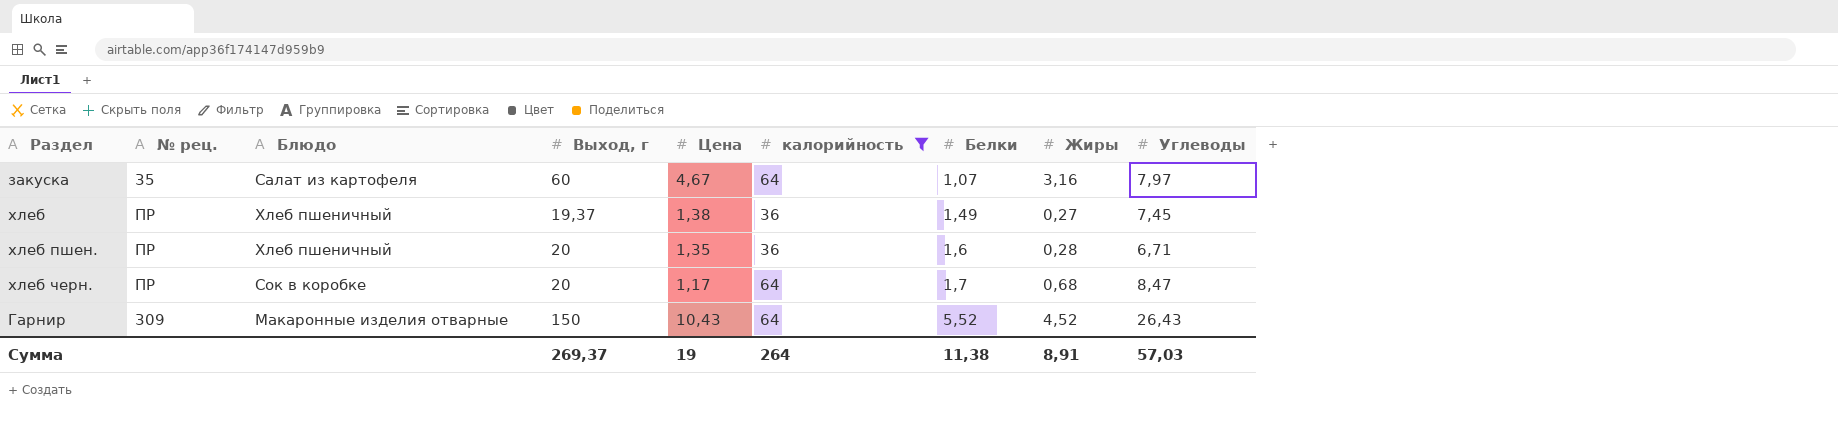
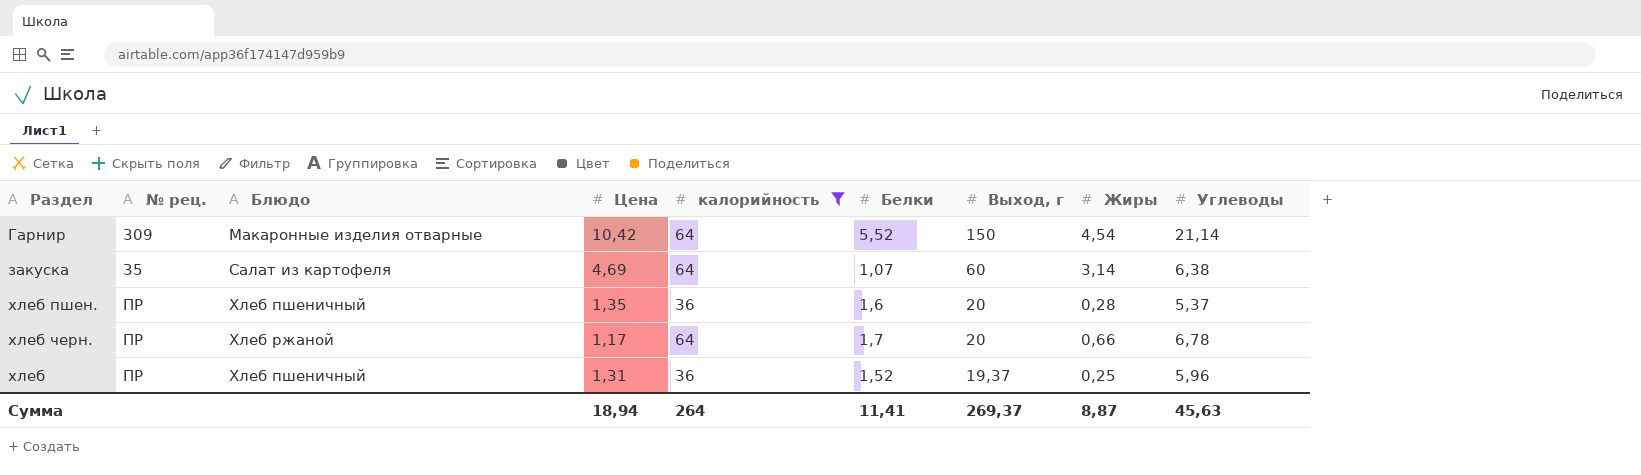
row order: Белки ascending -> Выход, г descending
column Выход, г | position: 4 -> 7
Гарнир | Цена: 10,43 -> 10,42
Гарнир | Жиры: 4,52 -> 4,54
Гарнир | Углеводы: 26,43 -> 21,14
закуска | Цена: 4,67 -> 4,69
закуска | Жиры: 3,16 -> 3,14
закуска | Углеводы: 7,97 -> 6,38
хлеб пшен. | Углеводы: 6,71 -> 5,37
хлеб черн. | Блюдо: Сок в коробке -> Хлеб ржаной
хлеб черн. | Жиры: 0,68 -> 0,66
хлеб черн. | Углеводы: 8,47 -> 6,78
хлеб | Цена: 1,38 -> 1,31
хлеб | Белки: 1,49 -> 1,52
хлеб | Жиры: 0,27 -> 0,25
хлеб | Углеводы: 7,45 -> 5,96
Сумма | Цена: 19 -> 18,94
Сумма | Белки: 11,38 -> 11,41
Сумма | Жиры: 8,91 -> 8,87
Сумма | Углеводы: 57,03 -> 45,63

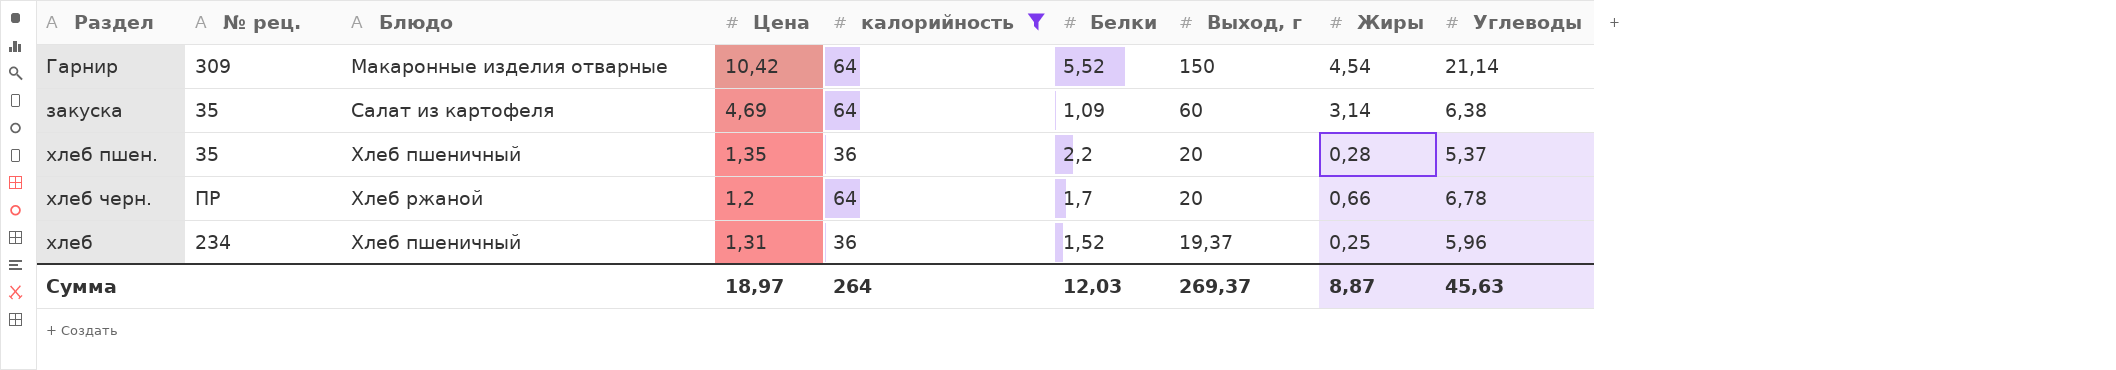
закуска | Белки: 1,07 -> 1,09
хлеб пшен. | № рец.: ПР -> 35
хлеб пшен. | Белки: 1,6 -> 2,2
хлеб черн. | Цена: 1,17 -> 1,2
хлеб | № рец.: ПР -> 234
Сумма | Цена: 18,94 -> 18,97
Сумма | Белки: 11,41 -> 12,03

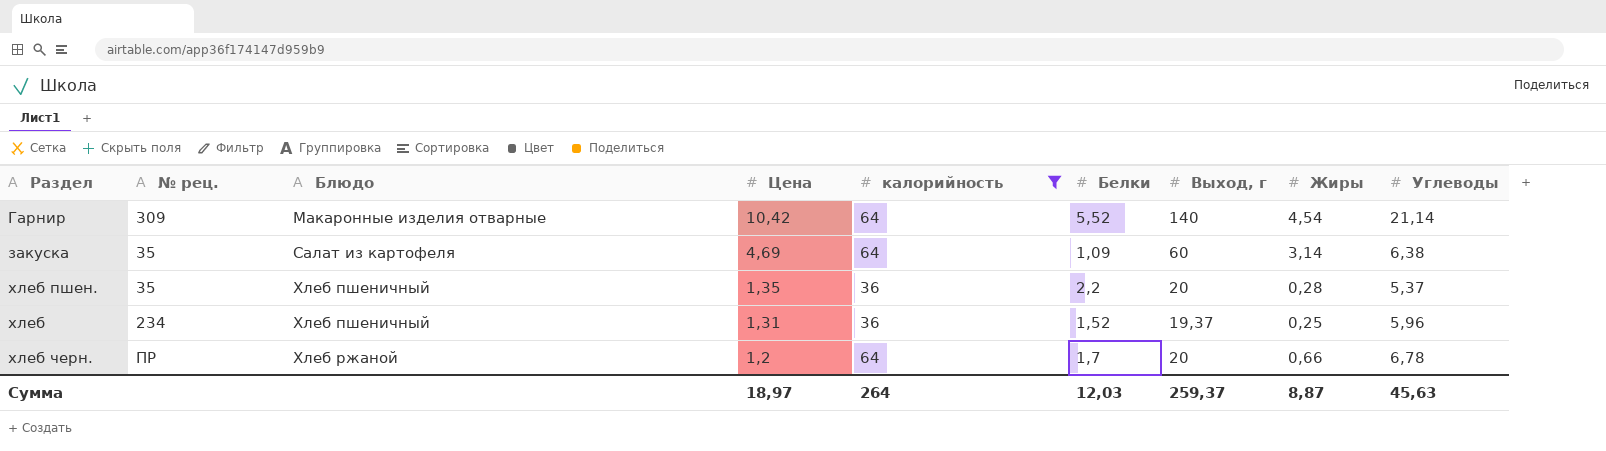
row order: Выход, г descending -> Блюдо ascending
Гарнир | Выход, г: 150 -> 140
Сумма | Выход, г: 269,37 -> 259,37

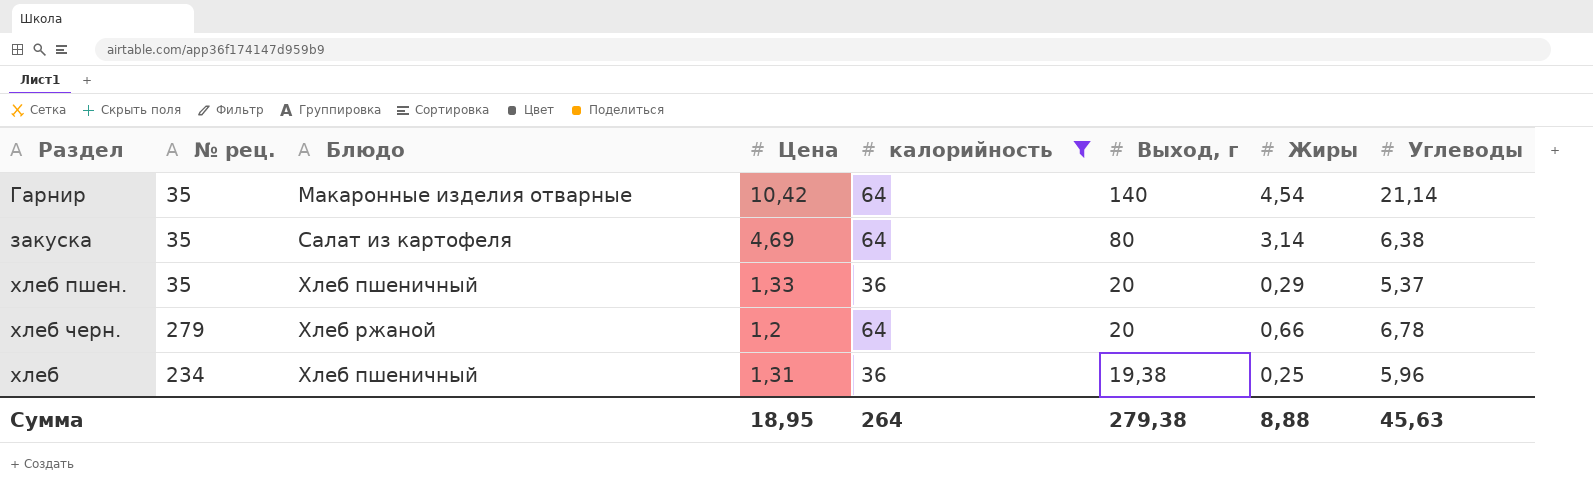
row order: Блюдо ascending -> Выход, г descending
column Белки | position: 6 -> none
Гарнир | № рец.: 309 -> 35
закуска | Выход, г: 60 -> 80
хлеб пшен. | Цена: 1,35 -> 1,33
хлеб пшен. | Жиры: 0,28 -> 0,29
хлеб черн. | № рец.: ПР -> 279
хлеб | Выход, г: 19,37 -> 19,38
Сумма | Цена: 18,97 -> 18,95
Сумма | Выход, г: 259,37 -> 279,38
Сумма | Жиры: 8,87 -> 8,88

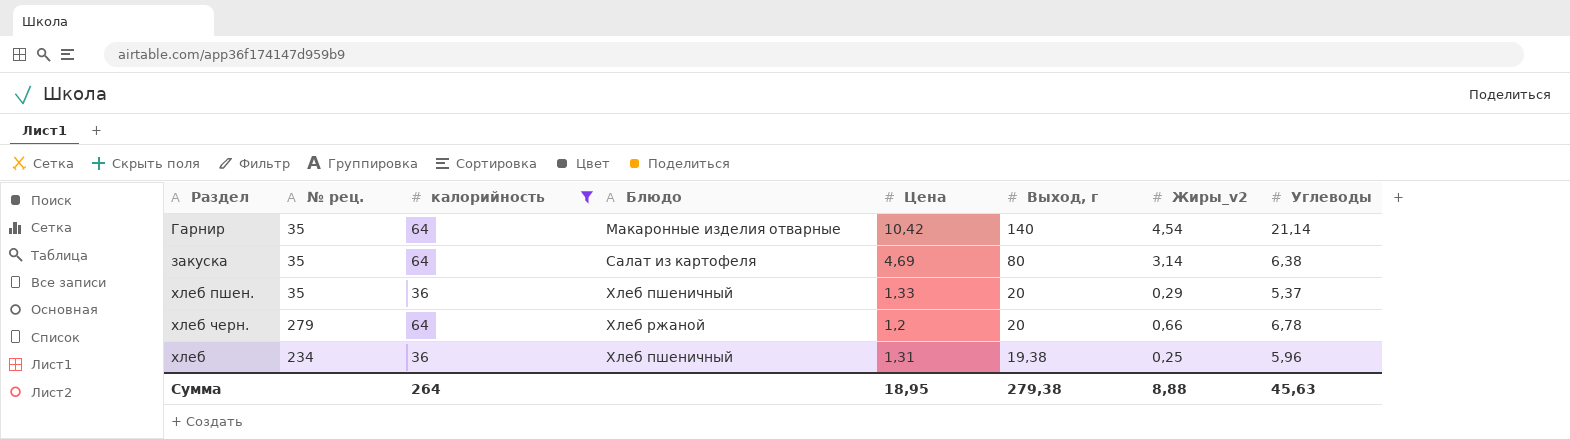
column калорийность | position: 5 -> 3
column name: Жиры -> Жиры_v2

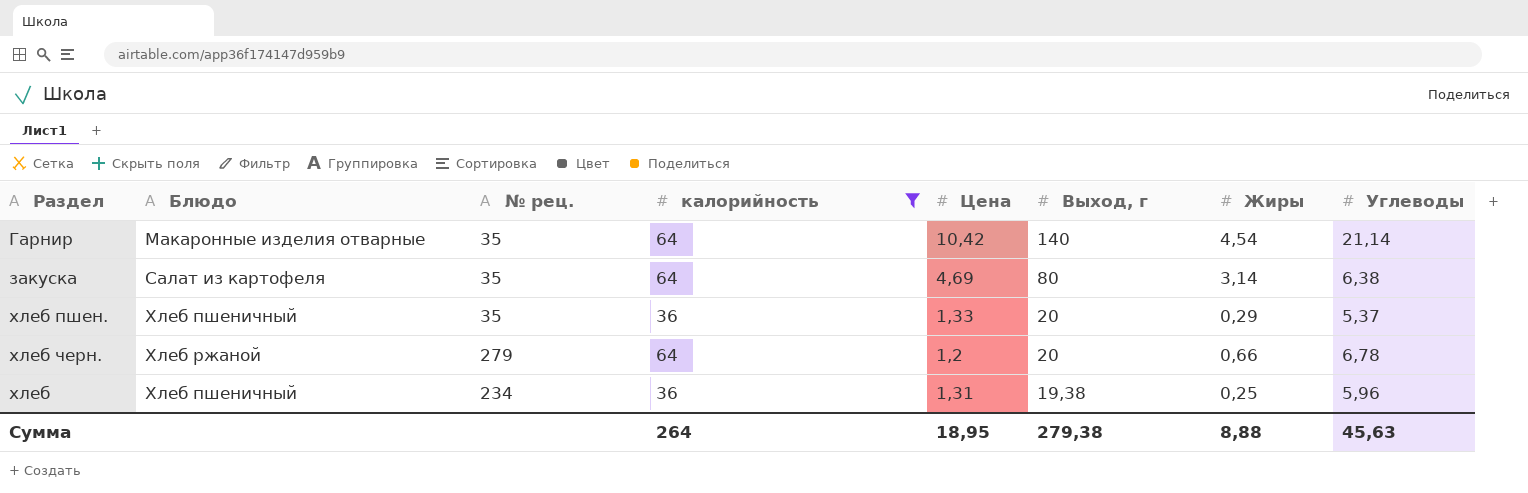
column Блюдо | position: 4 -> 2
column name: Жиры_v2 -> Жиры

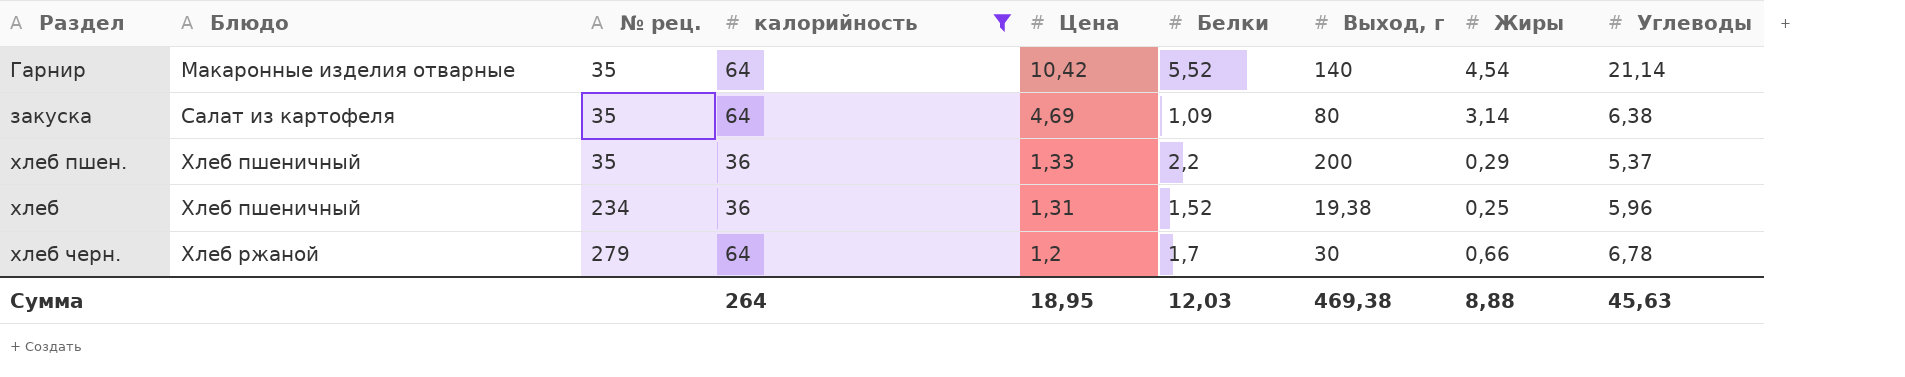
row order: Выход, г descending -> Блюдо ascending
column Белки | position: none -> 6
хлеб пшен. | Выход, г: 20 -> 200
хлеб черн. | Выход, г: 20 -> 30
Сумма | Выход, г: 279,38 -> 469,38

